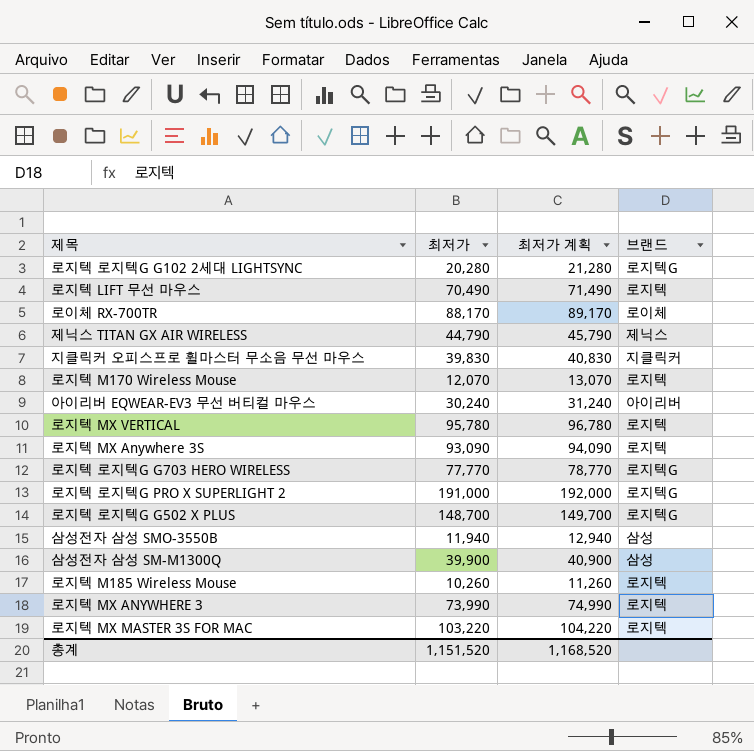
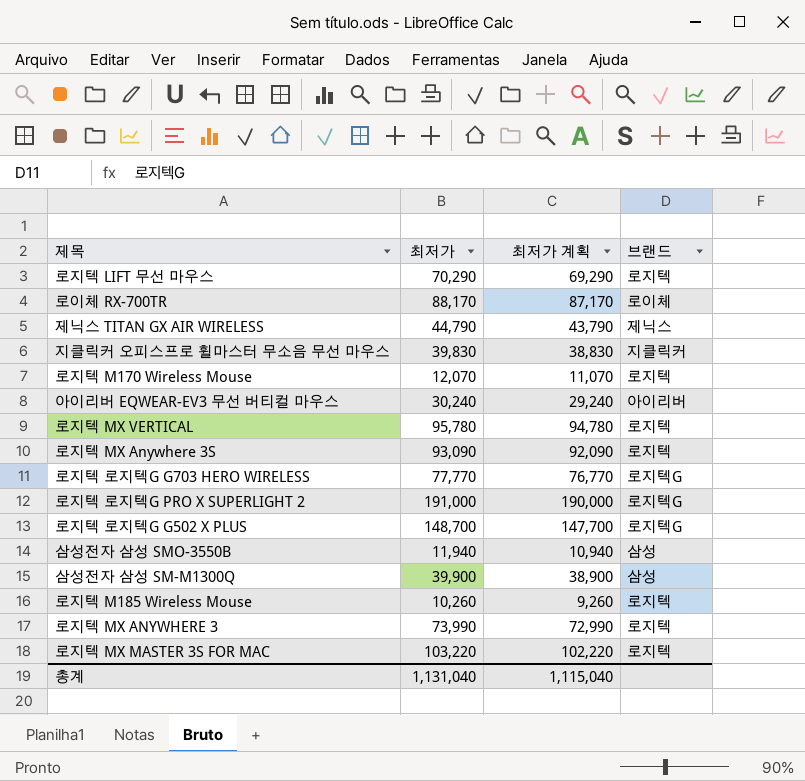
column 최저가 계획 | formula: [최저가] + 1000 -> [최저가] - 1000
row 로지텍 로지텍G G102 2세대 LIGHTSYNC: 20,280 | 21,280 | 로지텍G -> none
로지텍 LIFT 무선 마우스 | 최저가: 70,490 -> 70,290
총계 | 최저가: 1,151,520 -> 1,131,040
총계 | 최저가 계획: 1,168,520 -> 1,115,040

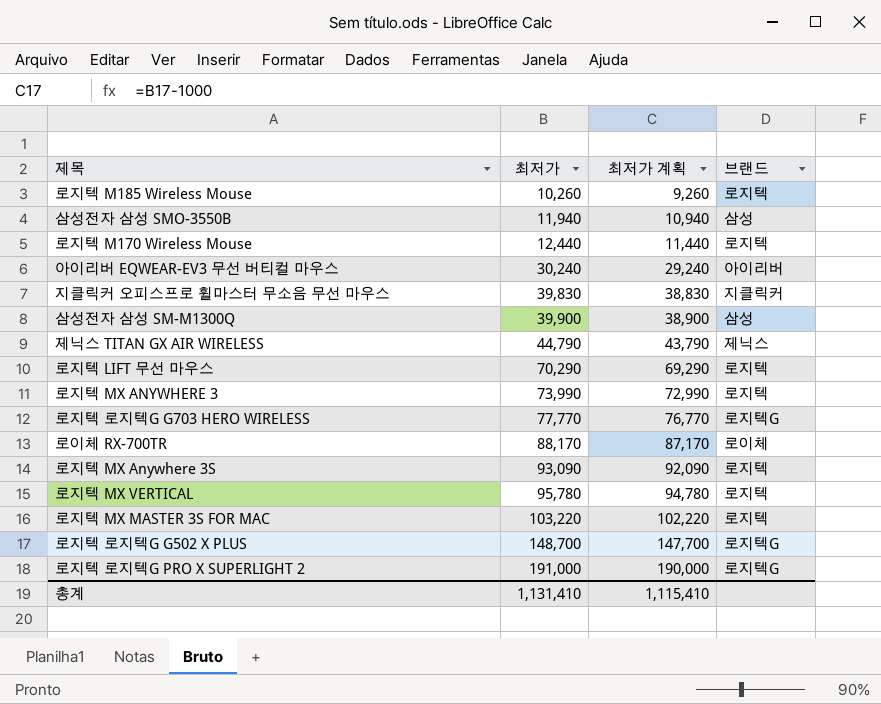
row order: none -> 최저가 ascending
로지텍 M170 Wireless Mouse | 최저가: 12,070 -> 12,440
로지텍 M170 Wireless Mouse | 최저가 계획: 11,070 -> 11,440
총계 | 최저가: 1,131,040 -> 1,131,410
총계 | 최저가 계획: 1,115,040 -> 1,115,410

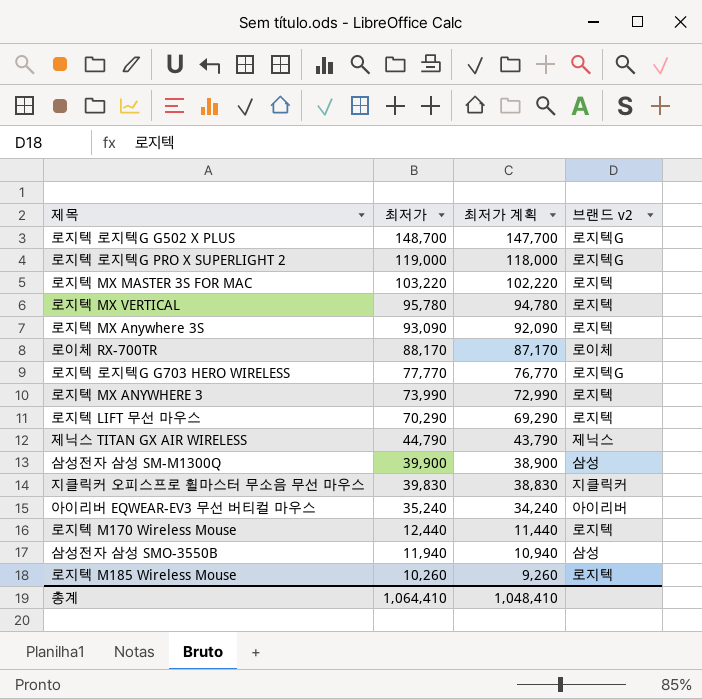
row order: 최저가 ascending -> 최저가 descending
column name: 브랜드 -> 브랜드 v2
로지텍 로지텍G PRO X SUPERLIGHT 2 | 최저가: 191,000 -> 119,000
로지텍 로지텍G PRO X SUPERLIGHT 2 | 최저가 계획: 190,000 -> 118,000
아이리버 EQWEAR-EV3 무선 버티컬 마우스 | 최저가: 30,240 -> 35,240
아이리버 EQWEAR-EV3 무선 버티컬 마우스 | 최저가 계획: 29,240 -> 34,240
총계 | 최저가: 1,131,410 -> 1,064,410
총계 | 최저가 계획: 1,115,410 -> 1,048,410

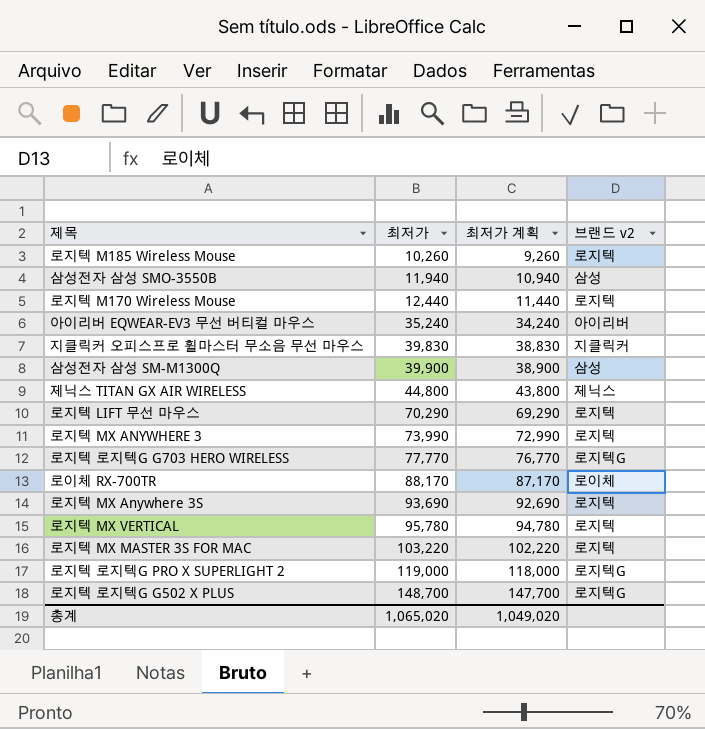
row order: 최저가 descending -> 최저가 ascending
제닉스 TITAN GX AIR WIRELESS | 최저가: 44,790 -> 44,800
제닉스 TITAN GX AIR WIRELESS | 최저가 계획: 43,790 -> 43,800
로지텍 MX Anywhere 3S | 최저가: 93,090 -> 93,690
로지텍 MX Anywhere 3S | 최저가 계획: 92,090 -> 92,690
총계 | 최저가: 1,064,410 -> 1,065,020
총계 | 최저가 계획: 1,048,410 -> 1,049,020

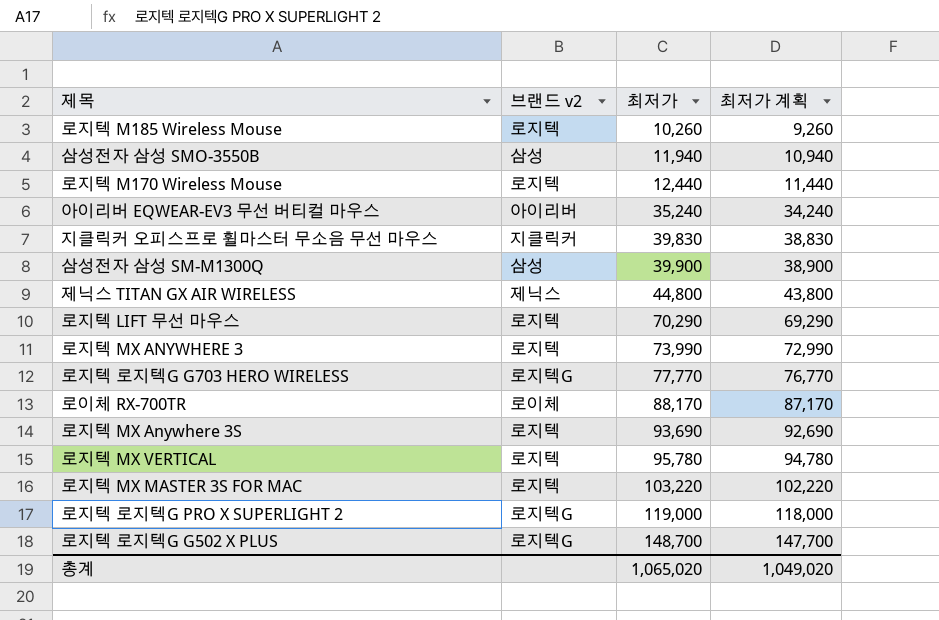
column 브랜드 v2 | position: 4 -> 2

